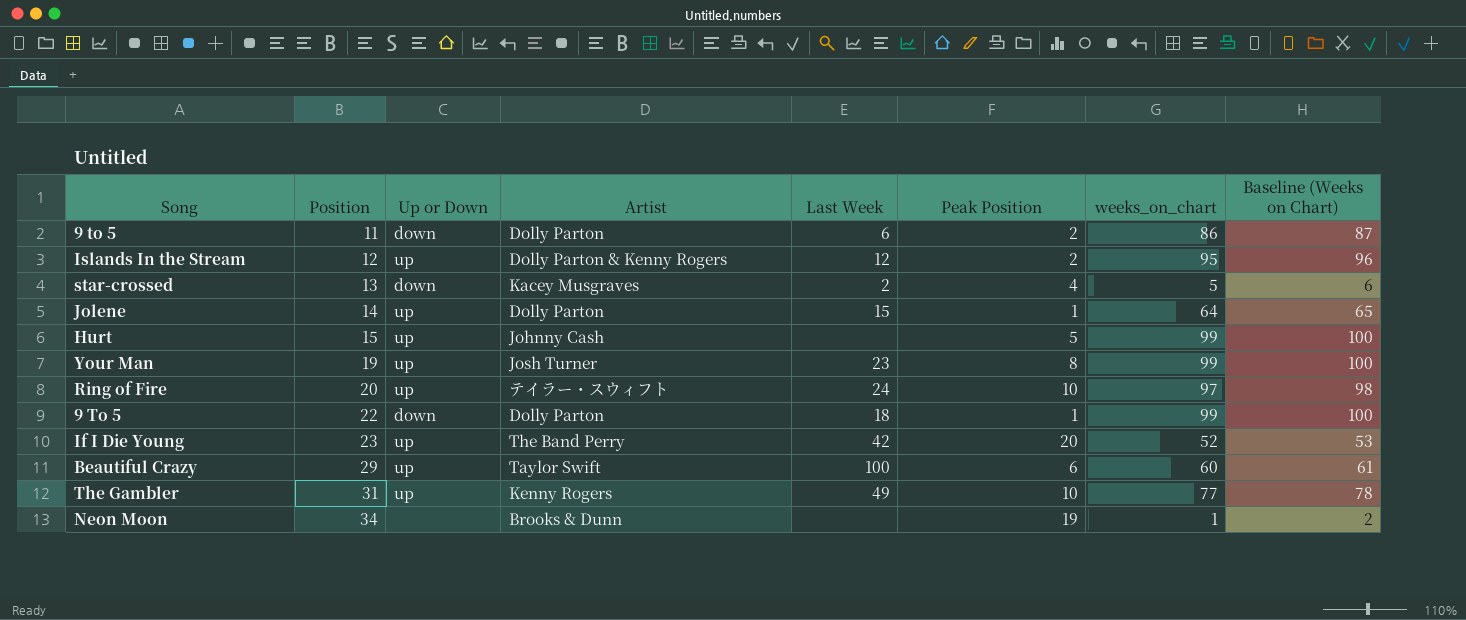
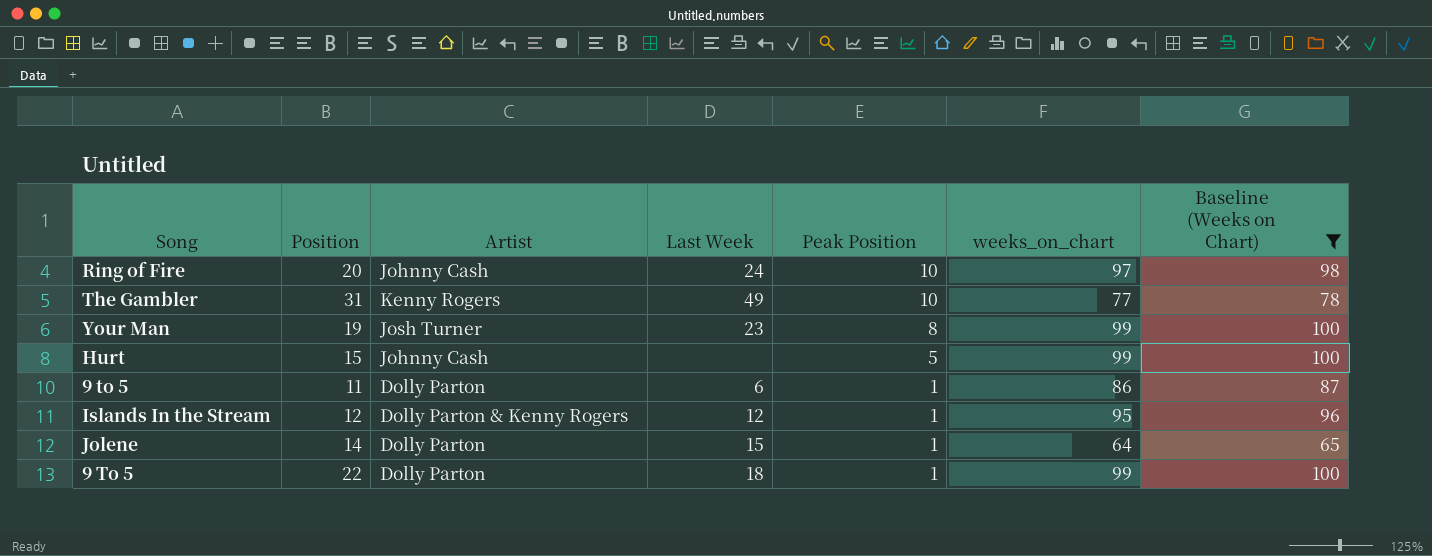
filter: none -> Baseline (Weeks on Chart) >= 65
row order: Position ascending -> Peak Position descending
column Up or Down | position: 3 -> none
Ring of Fire | Artist: テイラー・スウィフト -> Johnny Cash
9 to 5 | Peak Position: 2 -> 1
Islands In the Stream | Peak Position: 2 -> 1

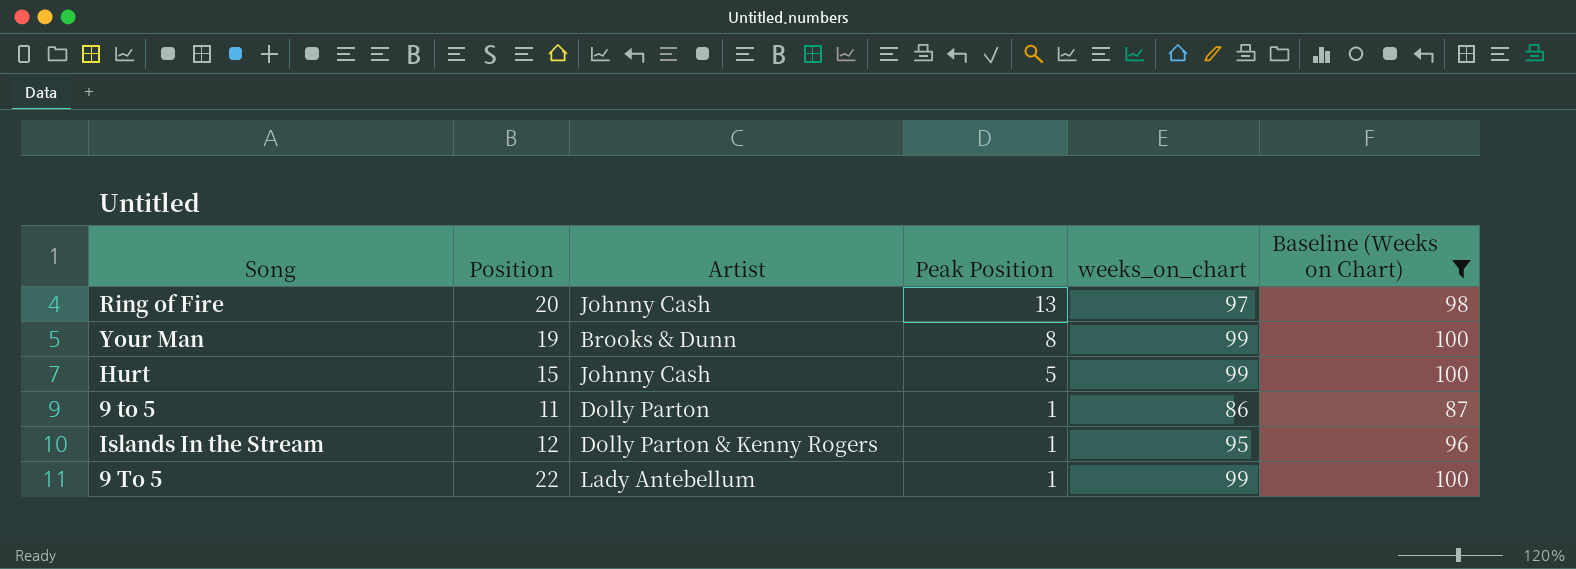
column Last Week | position: 4 -> none
row The Gambler: 31 | Kenny Rogers | 49 | 10 | 77 | 78 -> none
row Jolene: 14 | Dolly Parton | 15 | 1 | 64 | 65 -> none
Ring of Fire | Peak Position: 10 -> 13
Your Man | Artist: Josh Turner -> Brooks & Dunn
9 To 5 | Artist: Dolly Parton -> Lady Antebellum

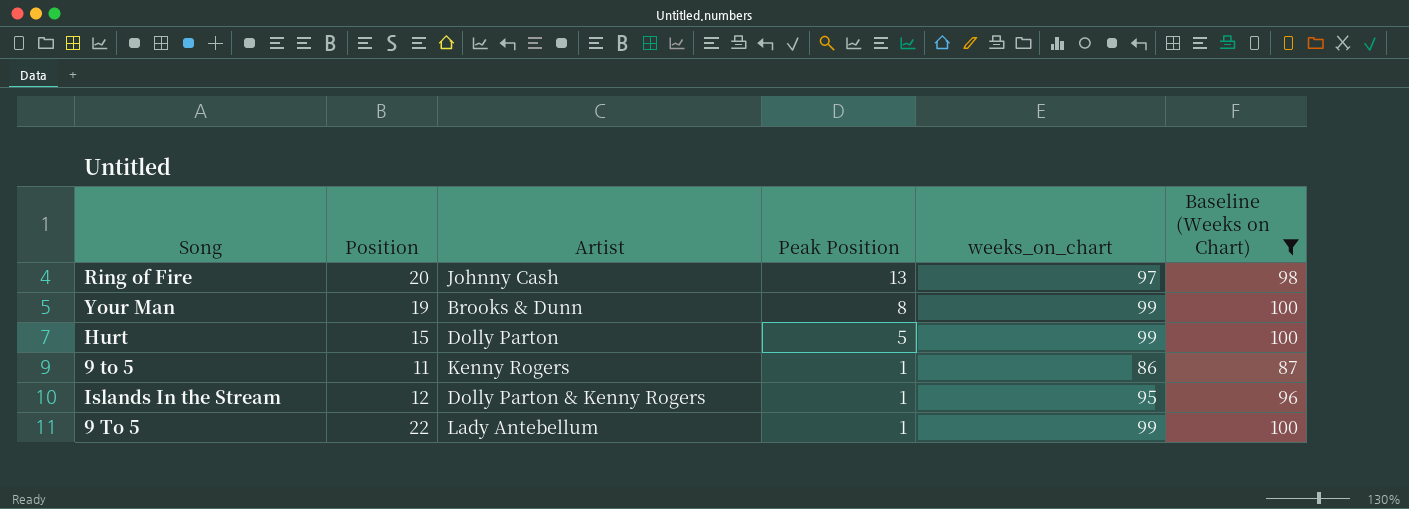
Hurt | Artist: Johnny Cash -> Dolly Parton
9 to 5 | Artist: Dolly Parton -> Kenny Rogers

